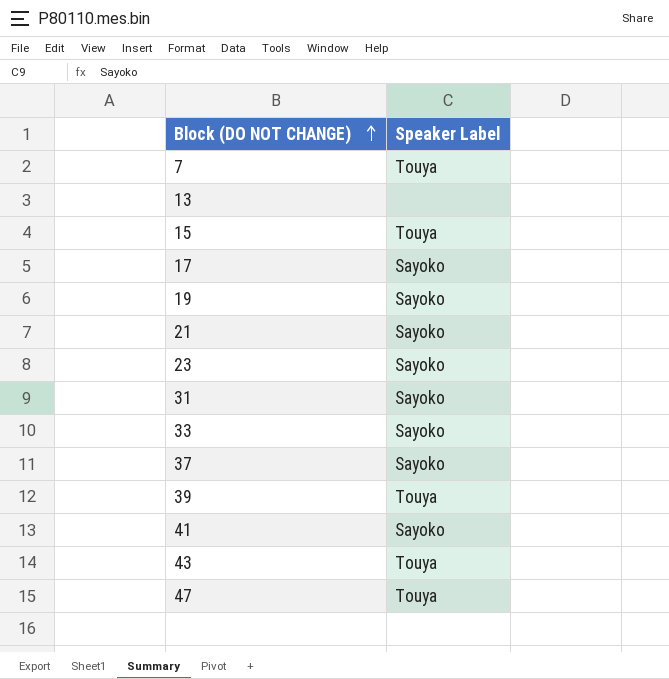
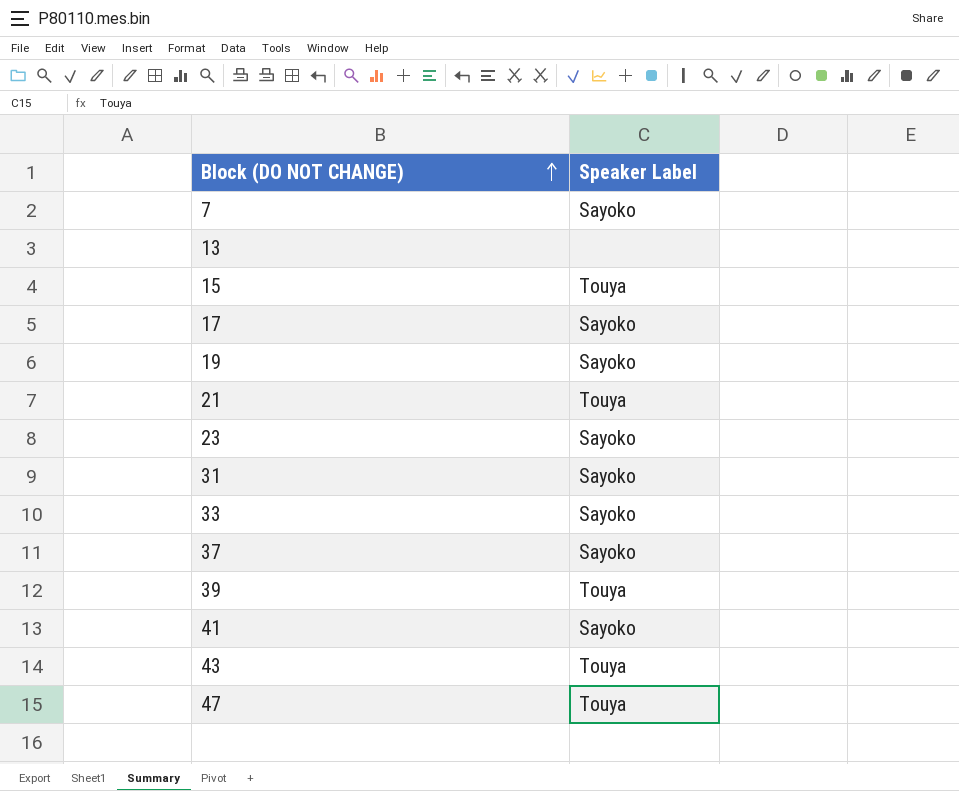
7 | Speaker Label: Touya -> Sayoko
21 | Speaker Label: Sayoko -> Touya

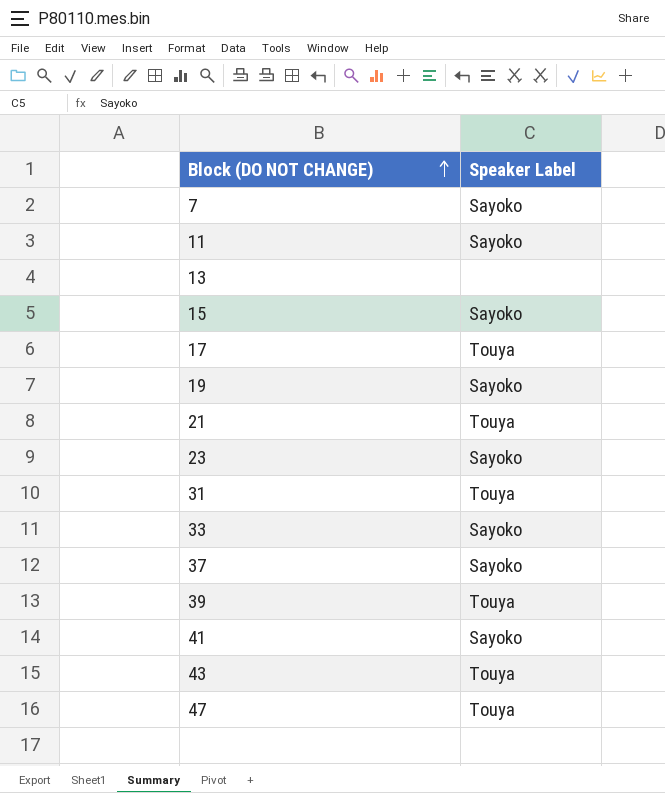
row 11: none -> Sayoko
15 | Speaker Label: Touya -> Sayoko
17 | Speaker Label: Sayoko -> Touya
31 | Speaker Label: Sayoko -> Touya

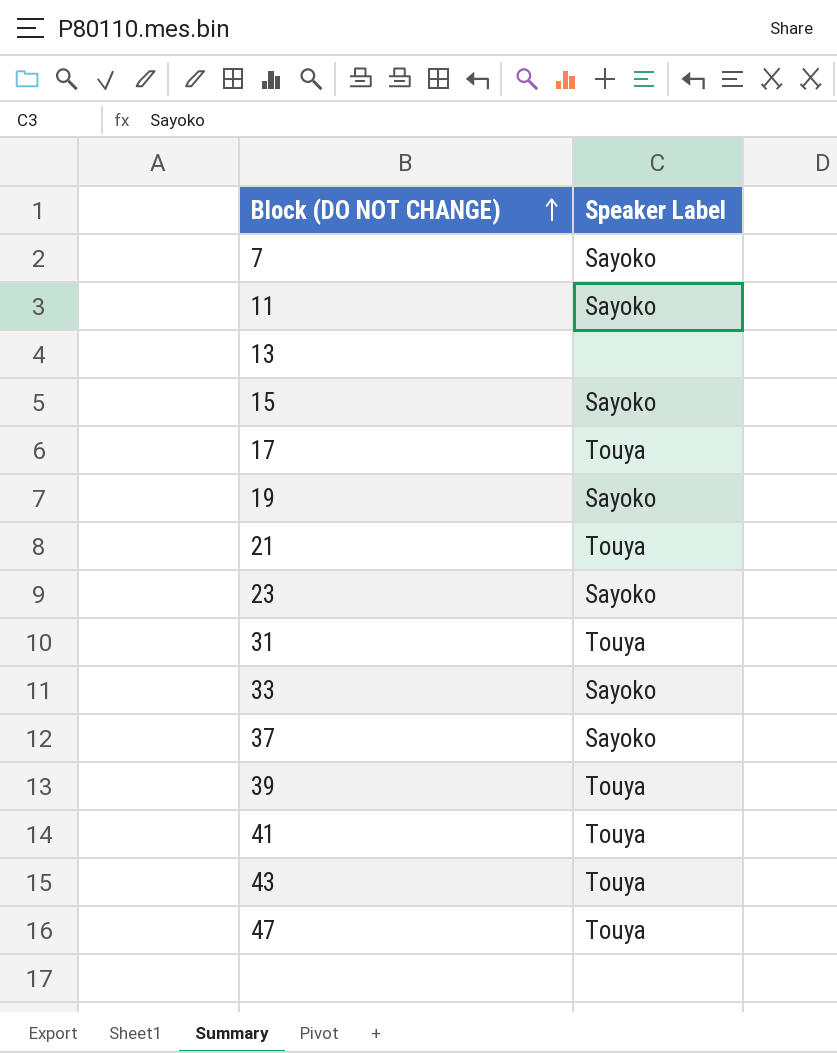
41 | Speaker Label: Sayoko -> Touya

